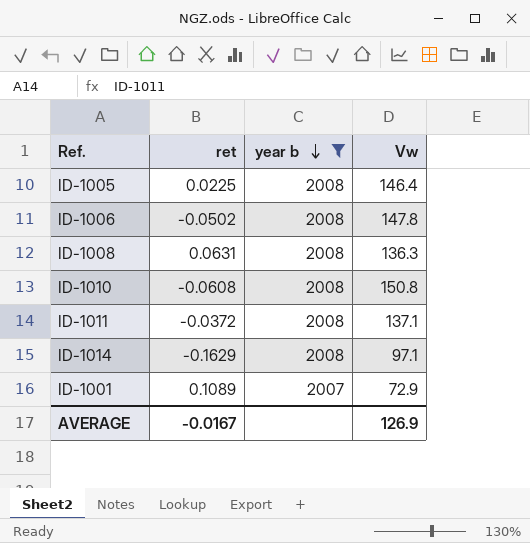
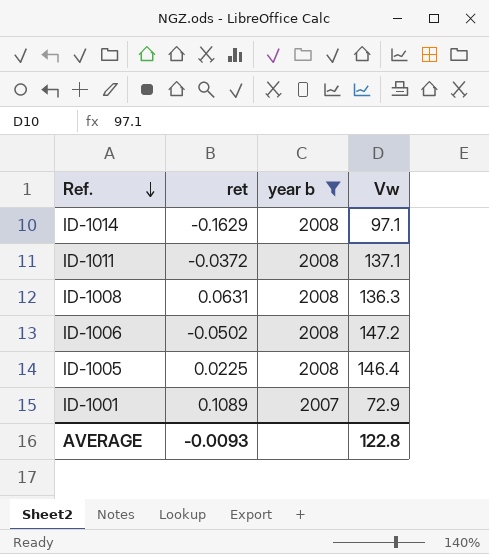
row order: year b descending -> Ref. descending
row ID-1010: -0.0608 | 2008 | 150.8 -> none
ID-1006 | Vw: 147.8 -> 147.2
AVERAGE | ret: -0.0167 -> -0.0093
AVERAGE | Vw: 126.9 -> 122.8

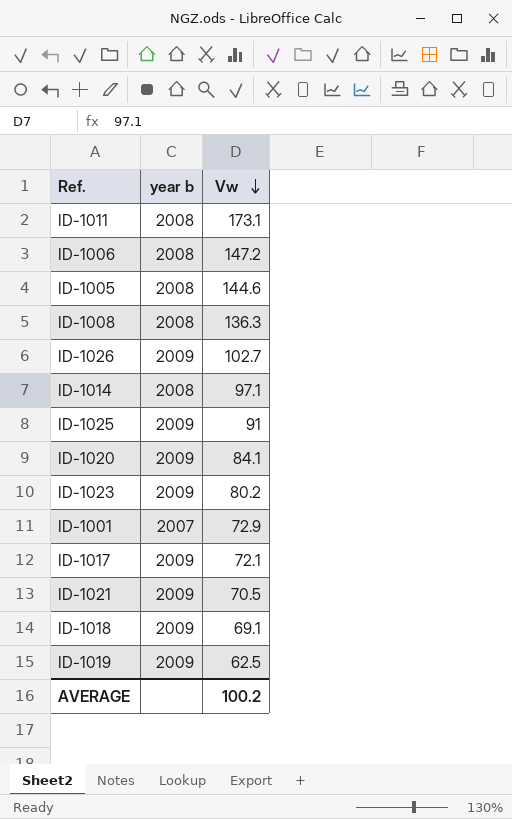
filter: year b != 2009 -> none
row order: Ref. descending -> Vw descending
column ret | position: 2 -> none
ID-1011 | Vw: 137.1 -> 173.1
ID-1005 | Vw: 146.4 -> 144.6
AVERAGE | Vw: 122.8 -> 100.2

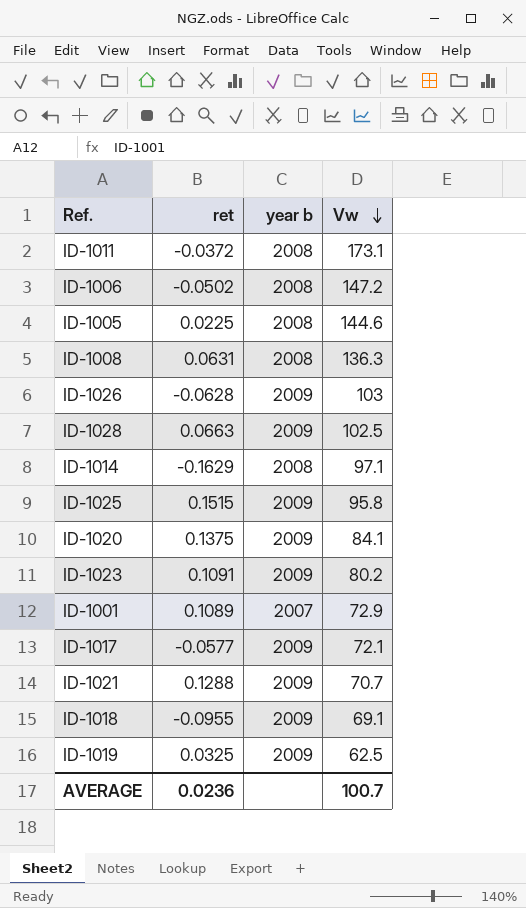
column ret | position: none -> 2
ID-1026 | Vw: 102.7 -> 103
row ID-1028: none -> 0.0663 | 2009 | 102.5
ID-1025 | Vw: 91 -> 95.8
ID-1021 | Vw: 70.5 -> 70.7
AVERAGE | Vw: 100.2 -> 100.7

